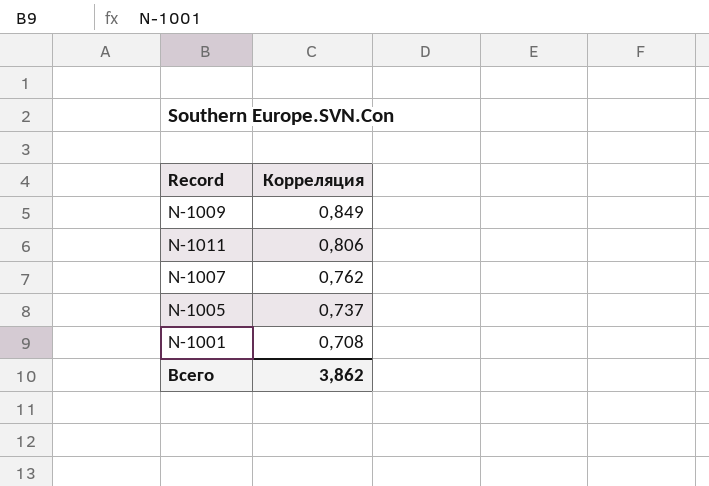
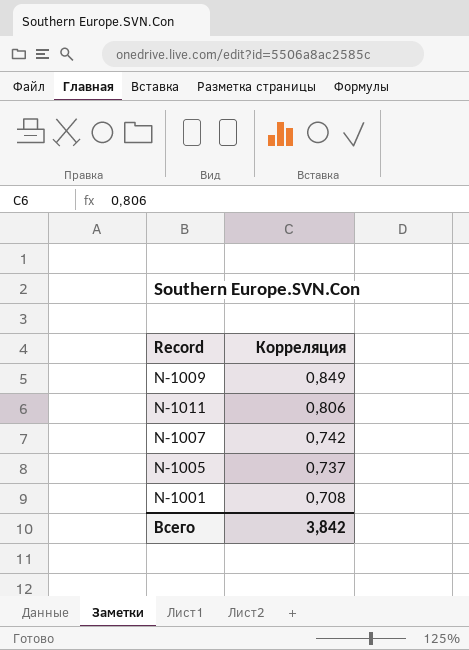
N-1007 | Корреляция: 0,762 -> 0,742
Всего | Корреляция: 3,862 -> 3,842

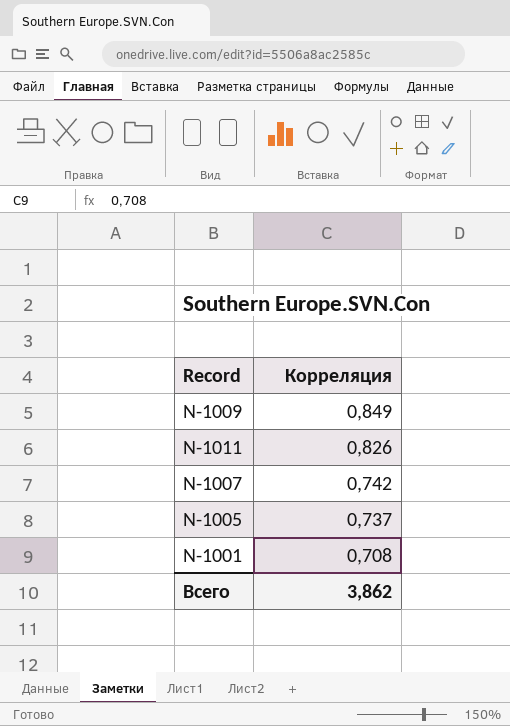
N-1011 | Корреляция: 0,806 -> 0,826
Всего | Корреляция: 3,842 -> 3,862

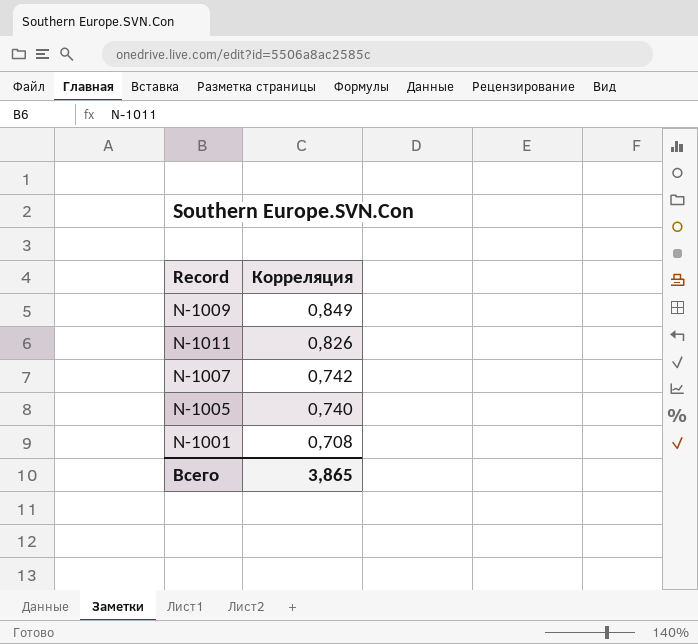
N-1005 | Корреляция: 0,737 -> 0,740
Всего | Корреляция: 3,862 -> 3,865

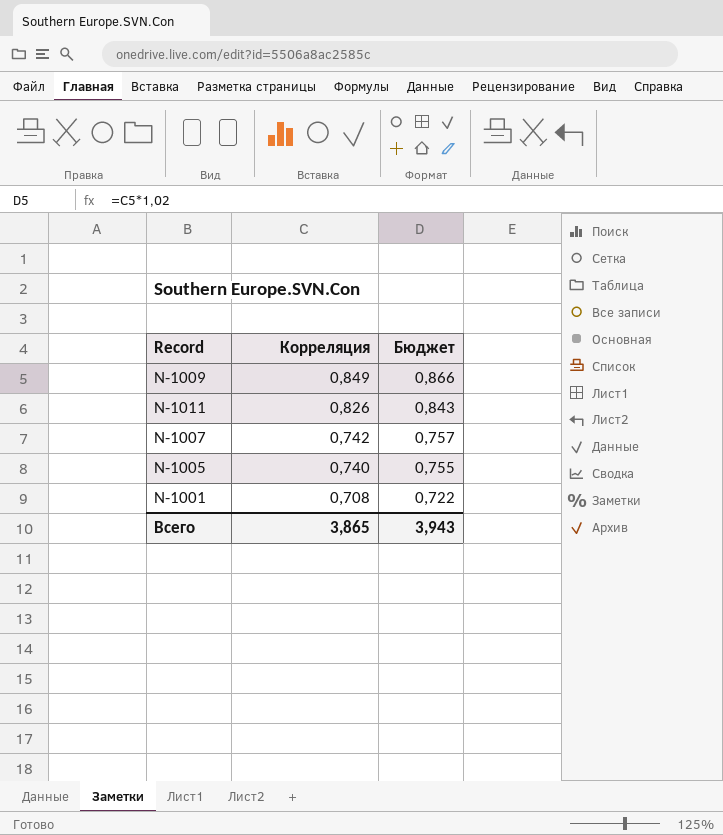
column Бюджет | formula: none -> [Корреляция] * 1,02

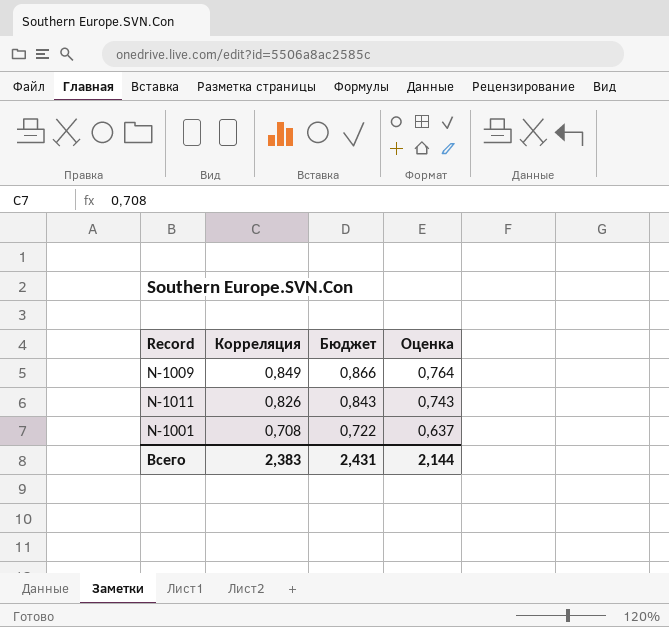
column Оценка | formula: none -> [Корреляция] * 0,9
row N-1007: 0,742 | 0,757 -> none
row N-1005: 0,740 | 0,755 -> none
Всего | Корреляция: 3,865 -> 2,383
Всего | Бюджет: 3,943 -> 2,431

